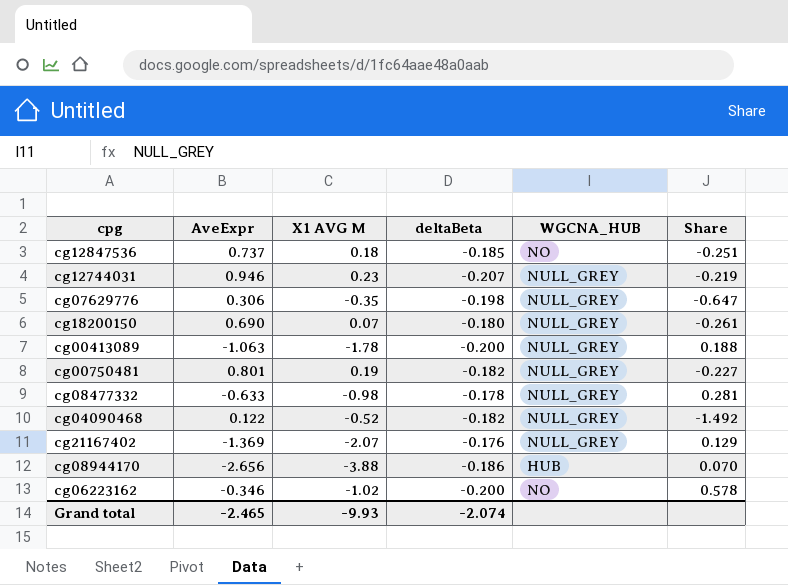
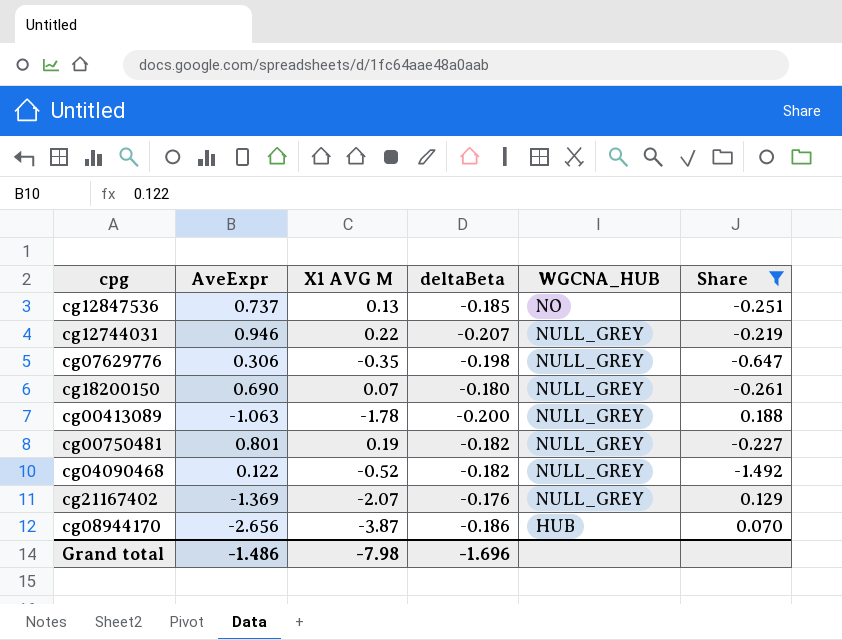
filter: none -> Share <= 0.188
cg12847536 | X1 AVG M: 0.18 -> 0.13
cg12744031 | X1 AVG M: 0.23 -> 0.22
cg08944170 | X1 AVG M: -3.88 -> -3.87
Grand total | AveExpr: -2.465 -> -1.486
Grand total | X1 AVG M: -9.93 -> -7.98
Grand total | deltaBeta: -2.074 -> -1.696

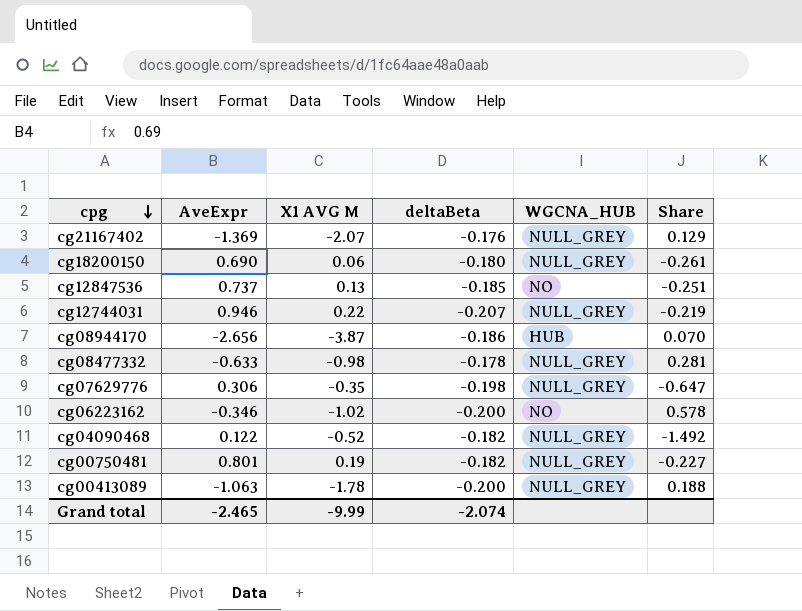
filter: Share <= 0.188 -> none
row order: none -> cpg descending
cg18200150 | X1 AVG M: 0.07 -> 0.06
Grand total | AveExpr: -1.486 -> -2.465
Grand total | X1 AVG M: -7.98 -> -9.99
Grand total | deltaBeta: -1.696 -> -2.074

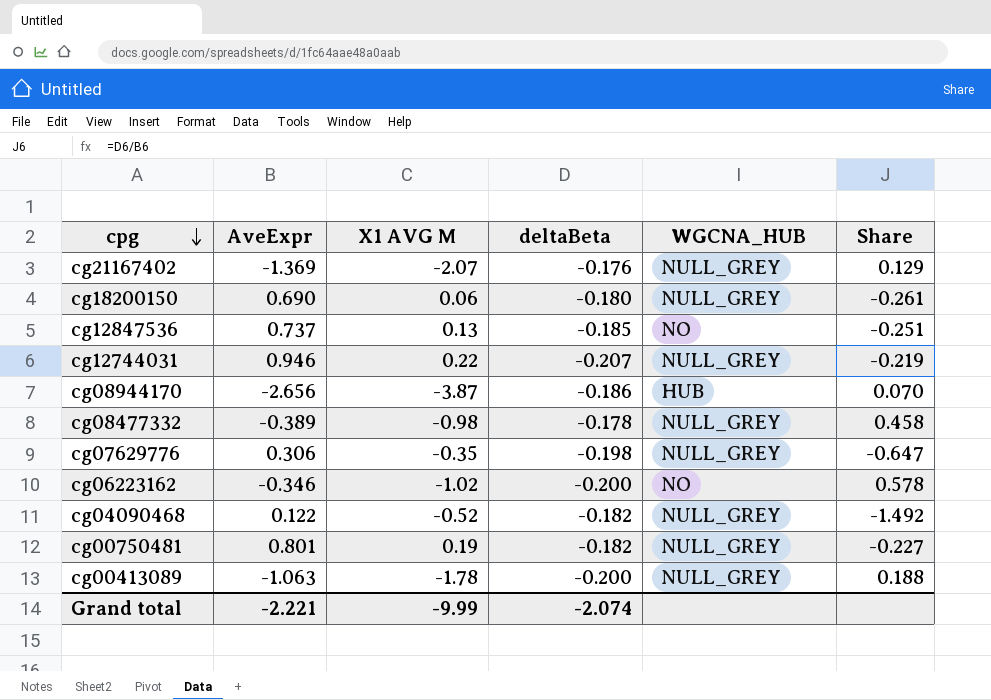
cg08477332 | AveExpr: -0.633 -> -0.389
cg08477332 | Share: 0.281 -> 0.458
Grand total | AveExpr: -2.465 -> -2.221

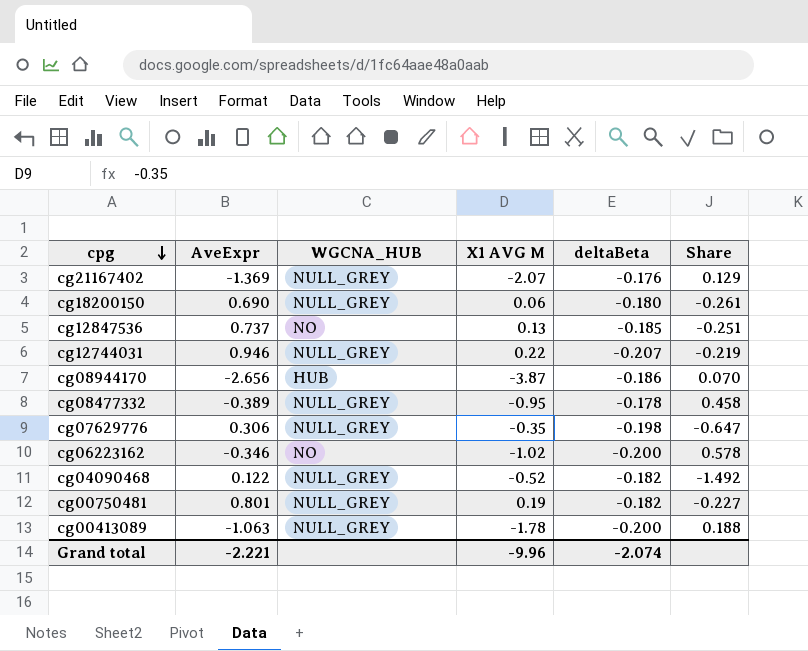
column WGCNA_HUB | position: 5 -> 3
cg08477332 | X1 AVG M: -0.98 -> -0.95
Grand total | X1 AVG M: -9.99 -> -9.96

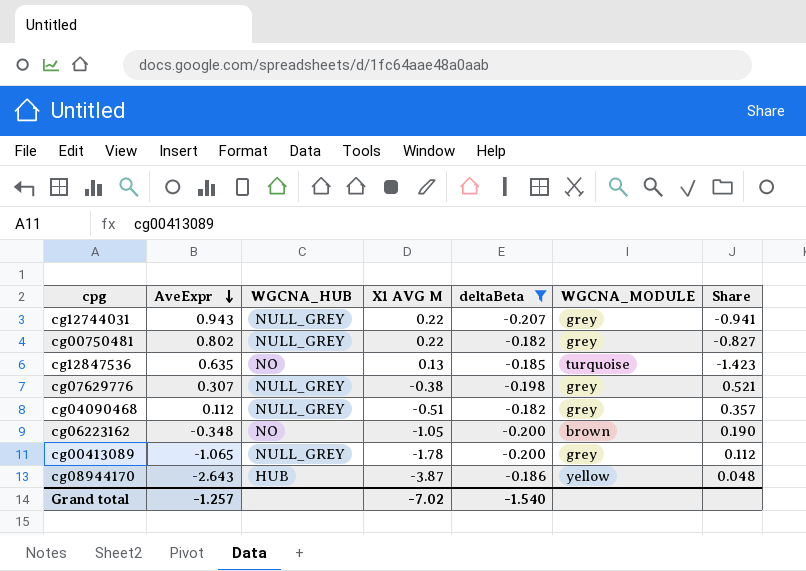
filter: none -> deltaBeta <= -0.182
row order: cpg descending -> AveExpr descending
column WGCNA_MODULE | position: none -> 6
column Share | formula: [deltaBeta] / [AveExpr] -> [deltaBeta] / [X1 AVG M]
cg12744031 | AveExpr: 0.946 -> 0.943
cg00750481 | AveExpr: 0.801 -> 0.802
cg00750481 | X1 AVG M: 0.19 -> 0.22
cg12847536 | AveExpr: 0.737 -> 0.635
cg07629776 | AveExpr: 0.306 -> 0.307
cg07629776 | X1 AVG M: -0.35 -> -0.38
cg04090468 | AveExpr: 0.122 -> 0.112
cg04090468 | X1 AVG M: -0.52 -> -0.51
cg06223162 | AveExpr: -0.346 -> -0.348
cg06223162 | X1 AVG M: -1.02 -> -1.05
cg00413089 | AveExpr: -1.063 -> -1.065
cg08944170 | AveExpr: -2.656 -> -2.643
Grand total | AveExpr: -2.221 -> -1.257
Grand total | X1 AVG M: -9.96 -> -7.02
Grand total | deltaBeta: -2.074 -> -1.540

